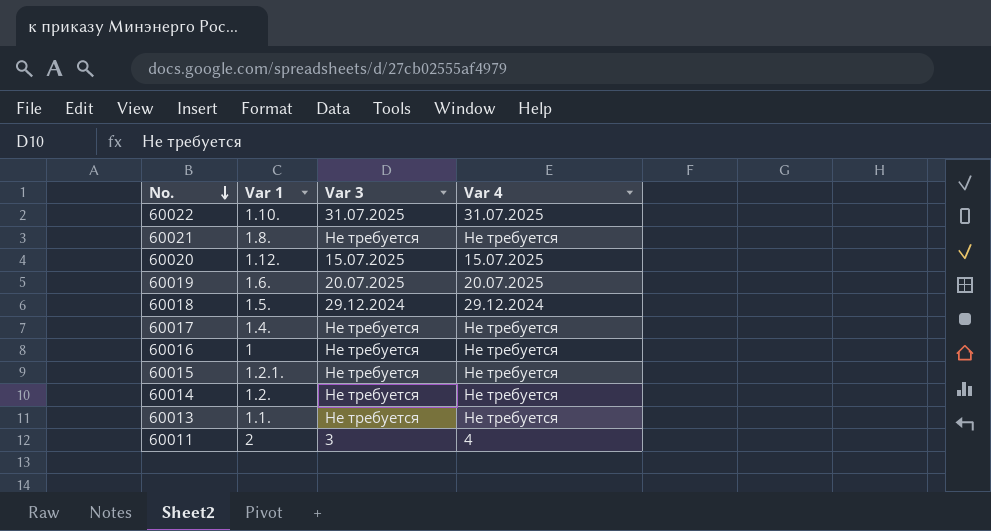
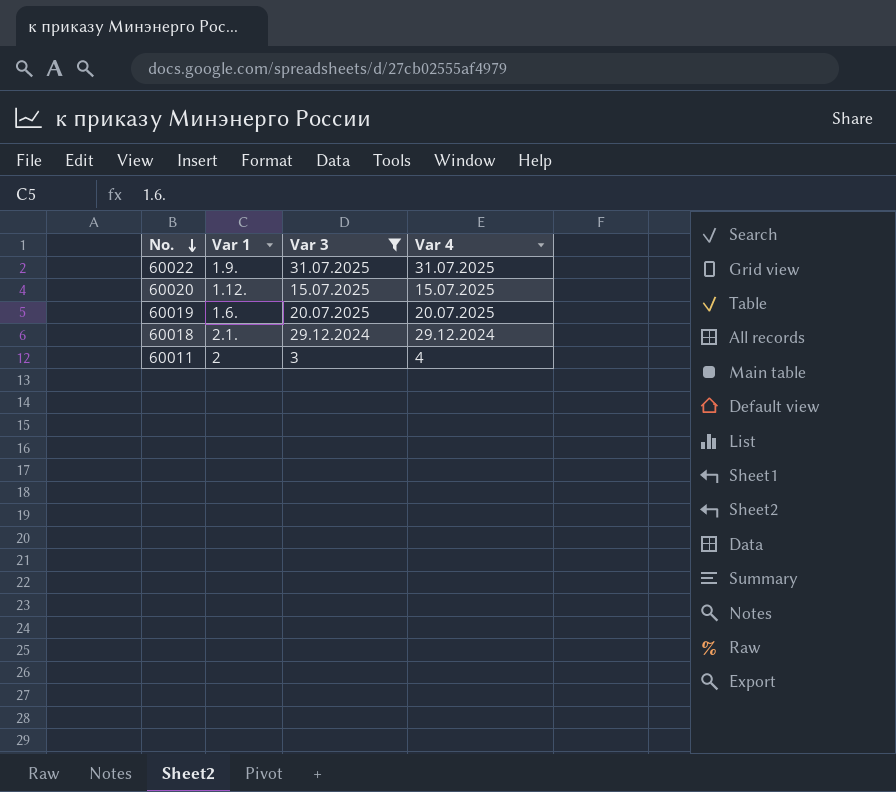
filter: none -> Var 3 != Не требуется
60022 | Var 1: 1.10. -> 1.9.
60018 | Var 1: 1.5. -> 2.1.

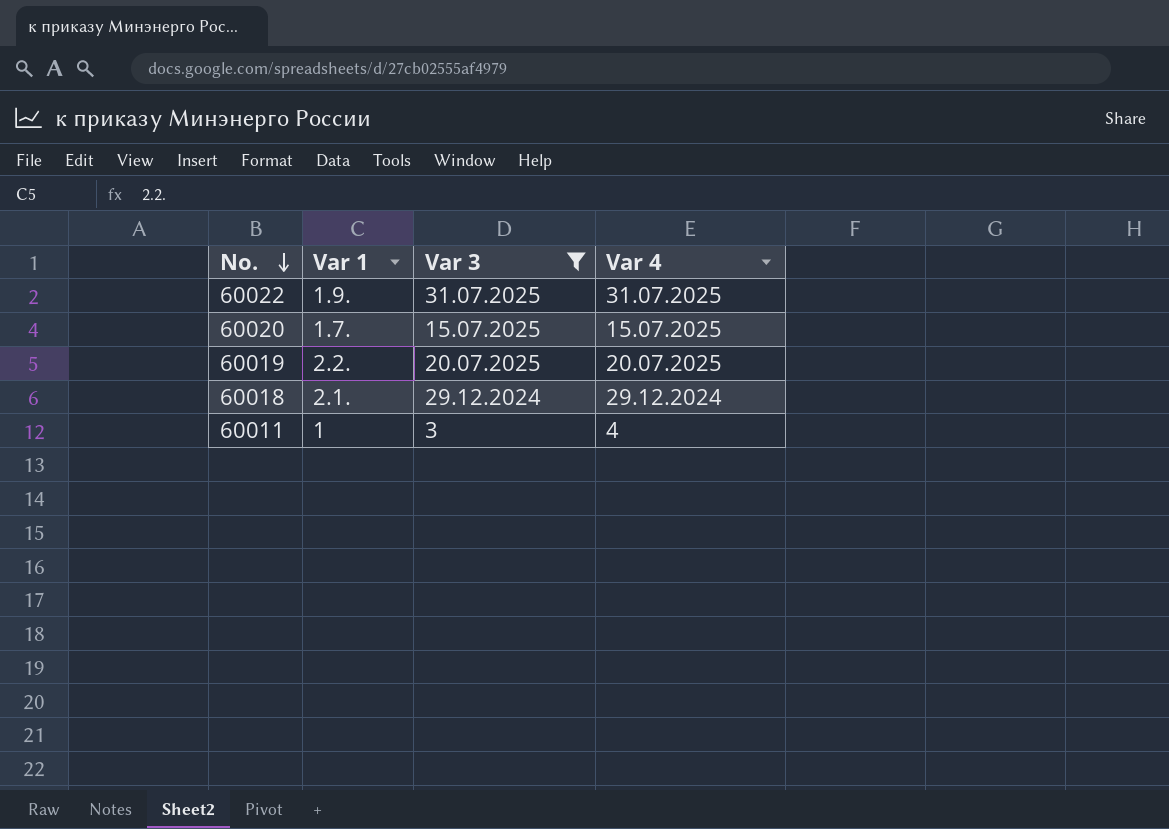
60020 | Var 1: 1.12. -> 1.7.
60019 | Var 1: 1.6. -> 2.2.
60011 | Var 1: 2 -> 1

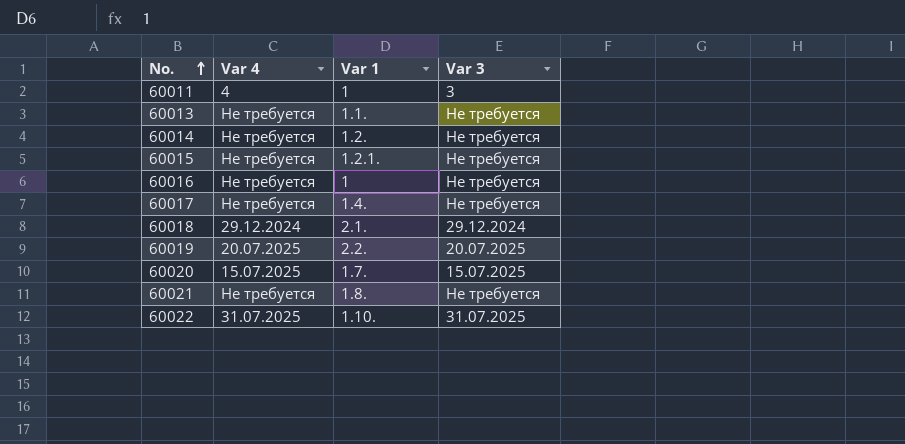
filter: Var 3 != Не требуется -> none
row order: No. descending -> No. ascending
column Var 4 | position: 4 -> 2
60022 | Var 1: 1.9. -> 1.10.

